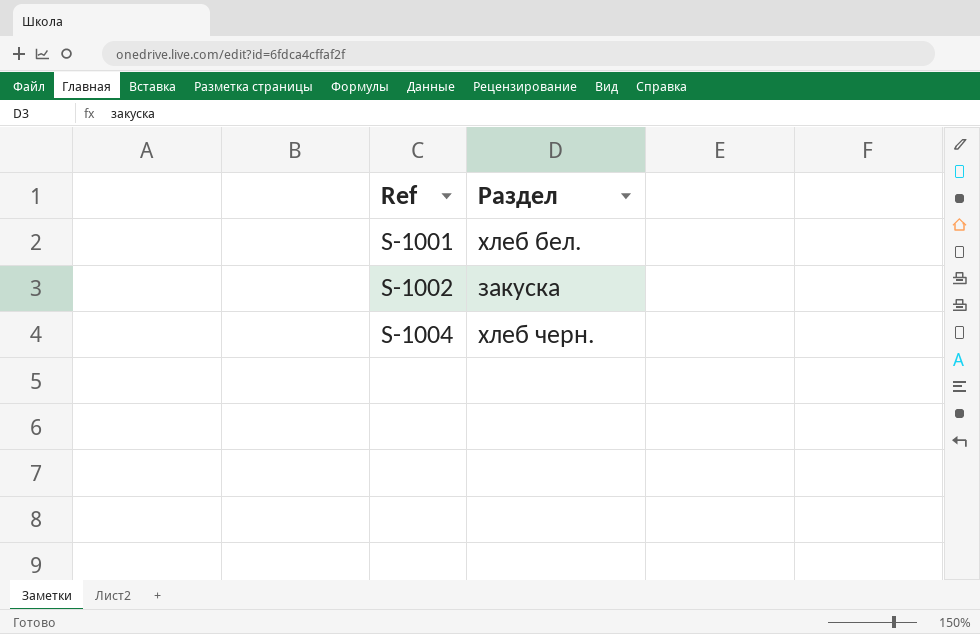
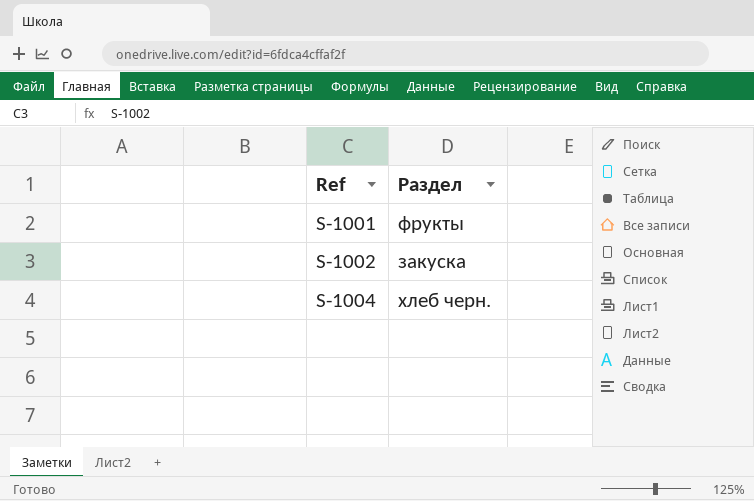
S-1001 | Раздел: хлеб бел. -> фрукты

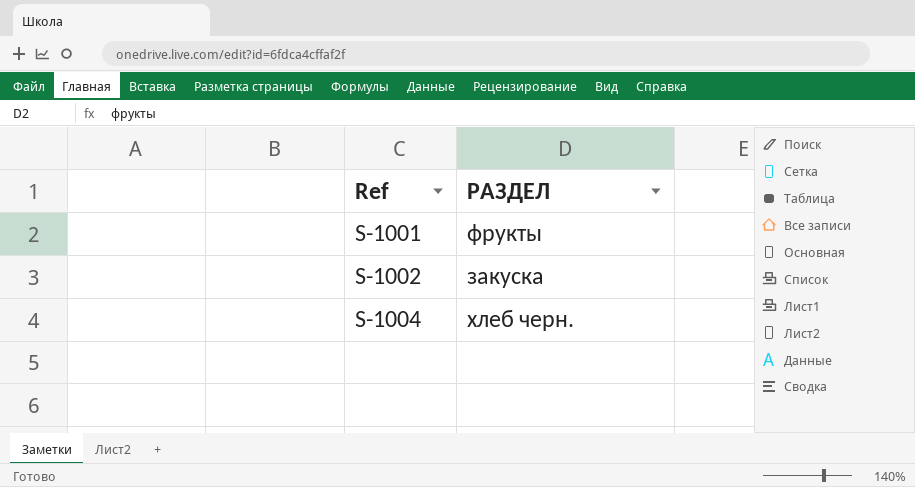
column name: Раздел -> РАЗДЕЛ

